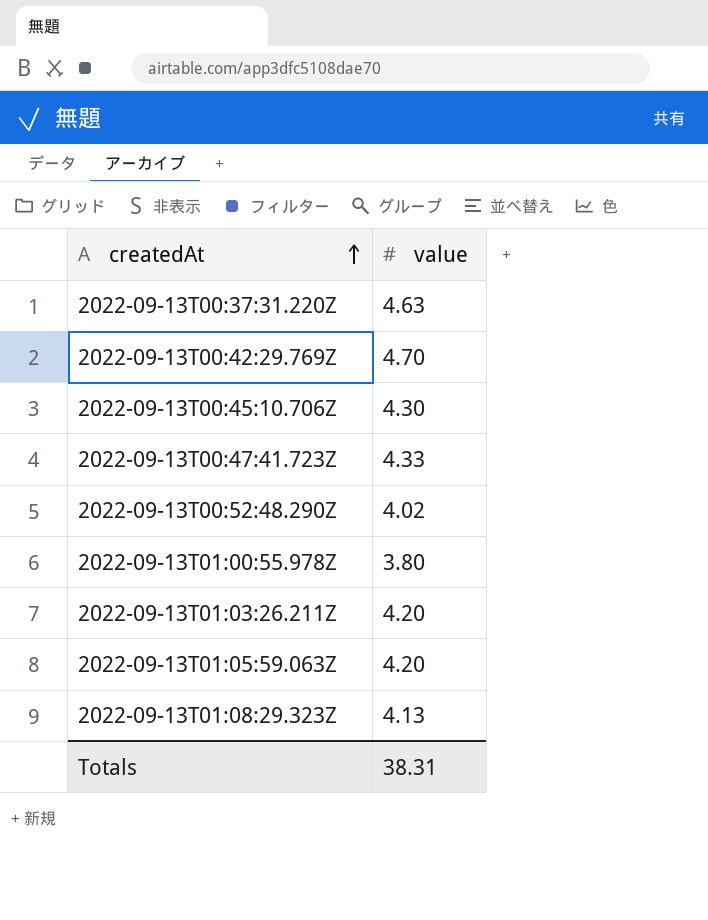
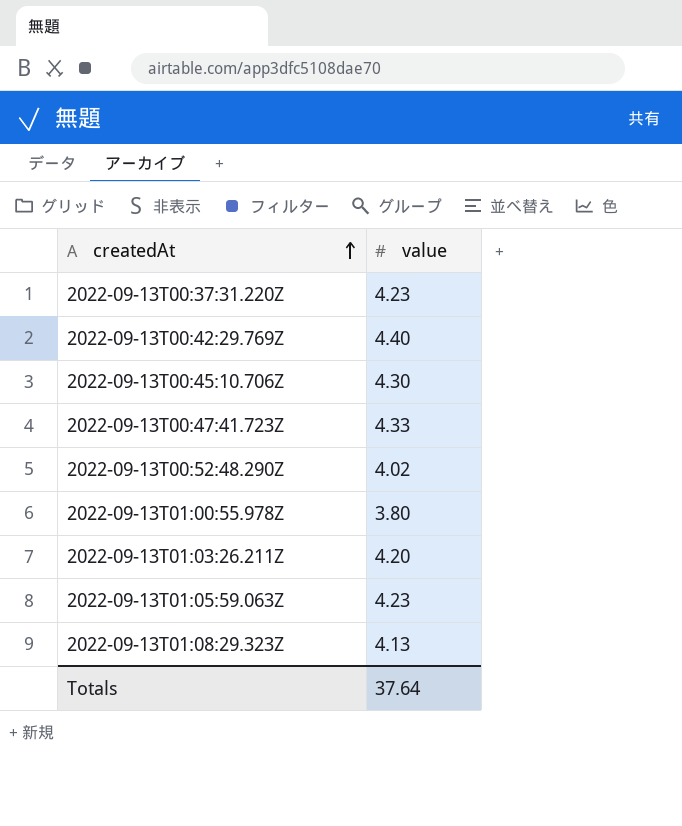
2022-09-13T00:37:31.220Z | value: 4.63 -> 4.23
2022-09-13T00:42:29.769Z | value: 4.70 -> 4.40
2022-09-13T01:05:59.063Z | value: 4.20 -> 4.23
Totals | value: 38.31 -> 37.64

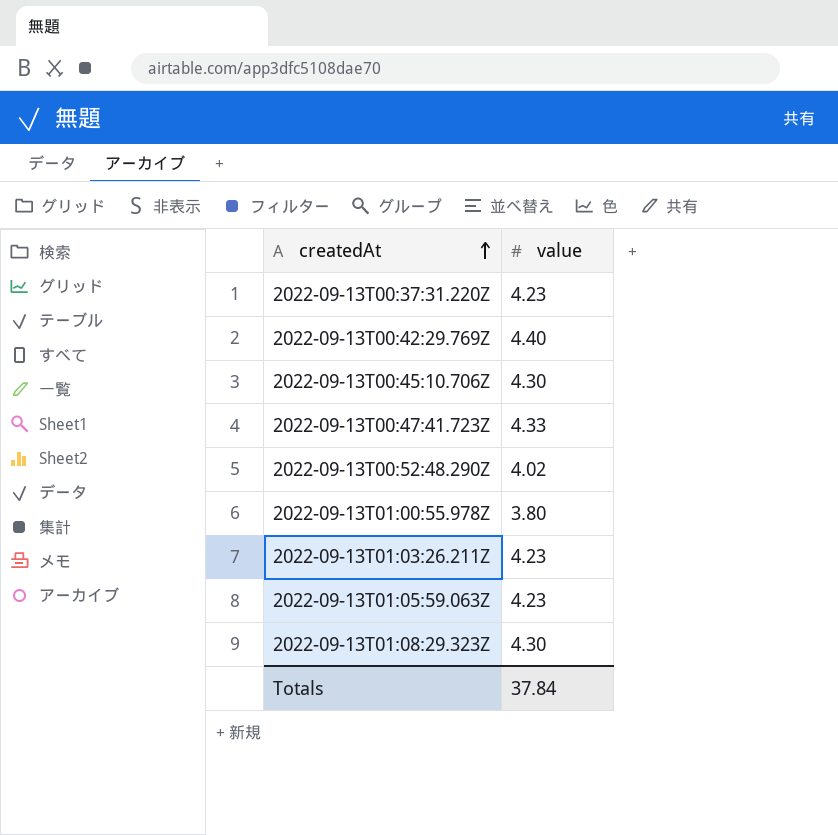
2022-09-13T01:03:26.211Z | value: 4.20 -> 4.23
2022-09-13T01:08:29.323Z | value: 4.13 -> 4.30
Totals | value: 37.64 -> 37.84

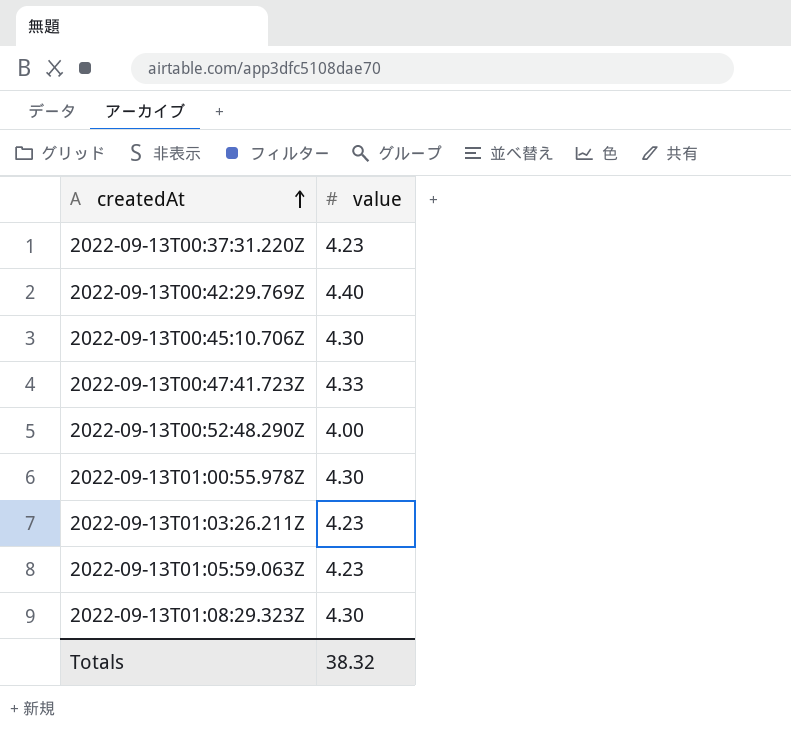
2022-09-13T00:52:48.290Z | value: 4.02 -> 4.00
2022-09-13T01:00:55.978Z | value: 3.80 -> 4.30
Totals | value: 37.84 -> 38.32

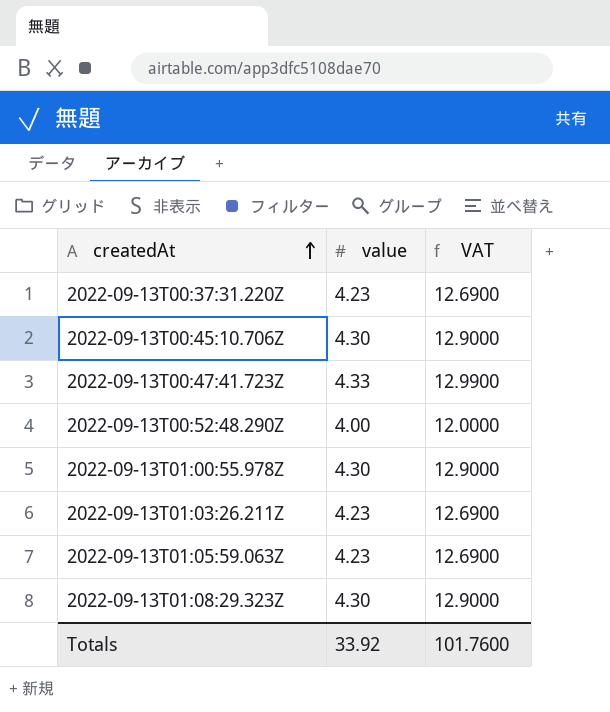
column VAT | formula: none -> [value] * 3
row 2022-09-13T00:42:29.769Z: 4.40 -> none
Totals | value: 38.32 -> 33.92

